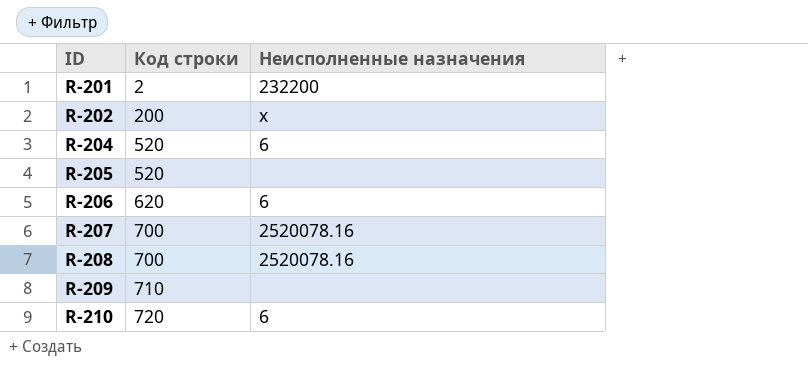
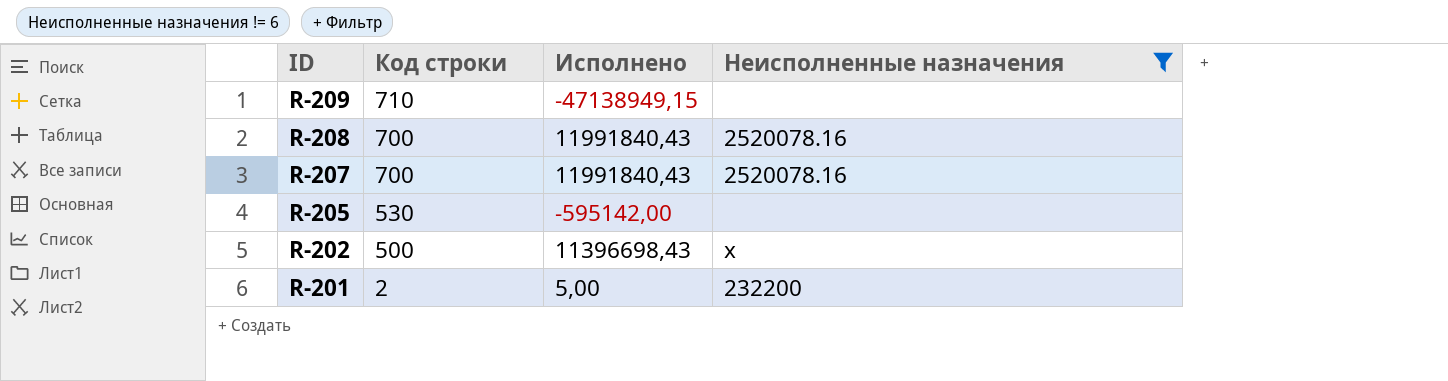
filter: none -> Неисполненные назначения != 6
row order: ID ascending -> ID descending
column Исполнено | position: none -> 3
R-205 | Код строки: 520 -> 530
R-202 | Код строки: 200 -> 500

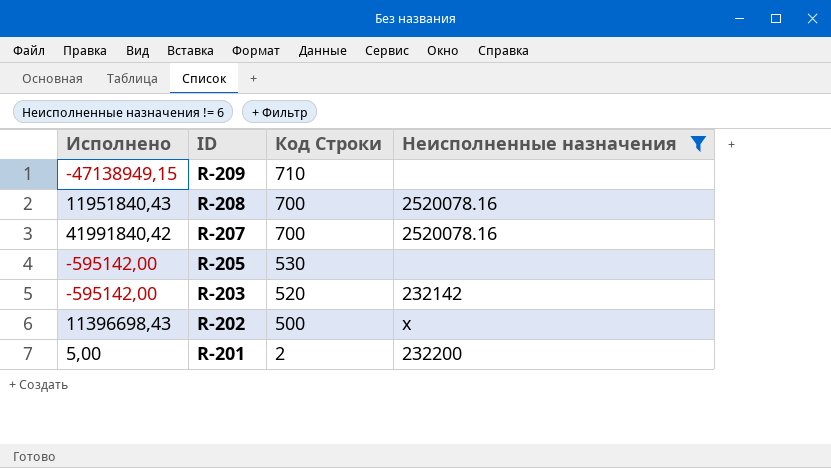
column Исполнено | position: 3 -> 1
column name: Код строки -> Код Строки
R-208 | Исполнено: 11991840,43 -> 11951840,43
R-207 | Исполнено: 11991840,43 -> 41991840,42
row R-203: none -> -595142,00 | 520 | 232142

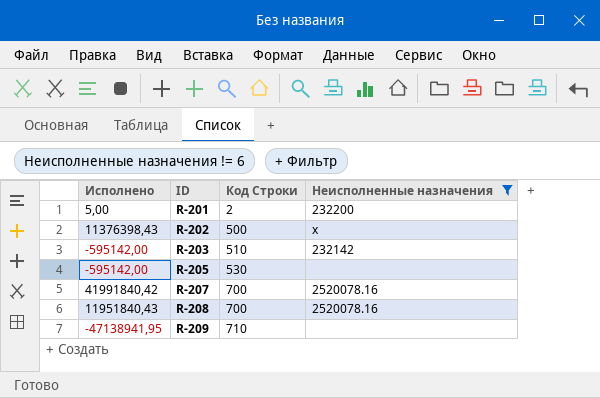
row order: ID descending -> ID ascending
R-202 | Исполнено: 11396698,43 -> 11376398,43
R-203 | Код Строки: 520 -> 510
R-209 | Исполнено: -47138949,15 -> -47138941,95

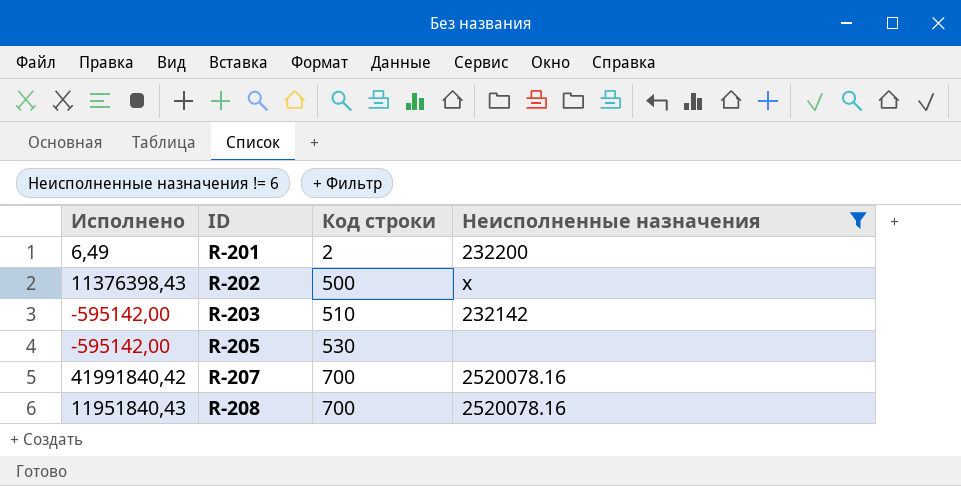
column name: Код Строки -> Код строки
row R-209: -47138941,95 | 710 | none -> none
R-201 | Исполнено: 5,00 -> 6,49

